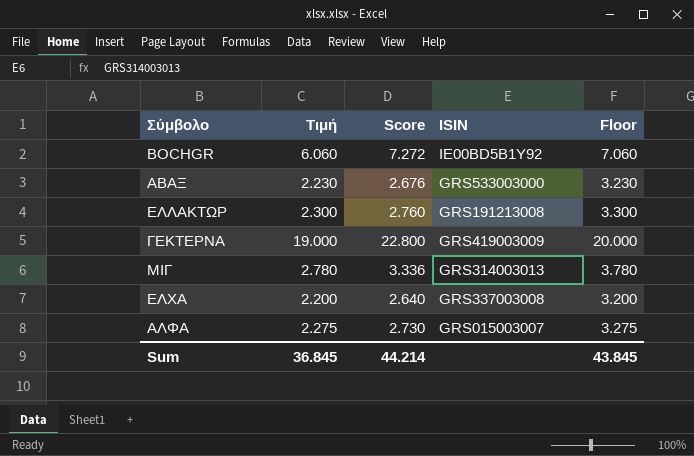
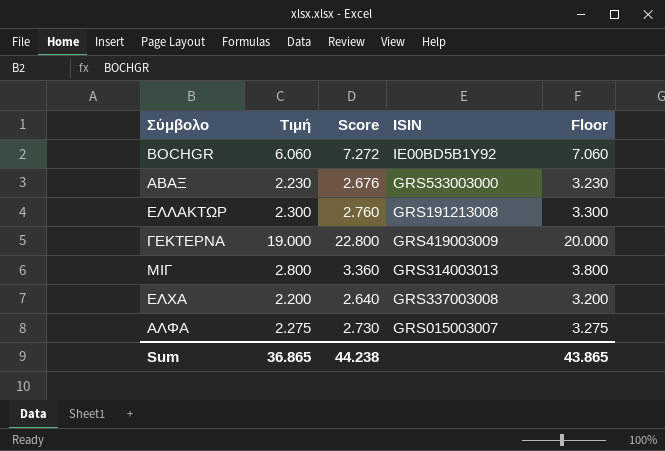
ΜΙΓ | Τιμή: 2.780 -> 2.800
ΜΙΓ | Score: 3.336 -> 3.360
ΜΙΓ | Floor: 3.780 -> 3.800
Sum | Τιμή: 36.845 -> 36.865
Sum | Score: 44.214 -> 44.238
Sum | Floor: 43.845 -> 43.865

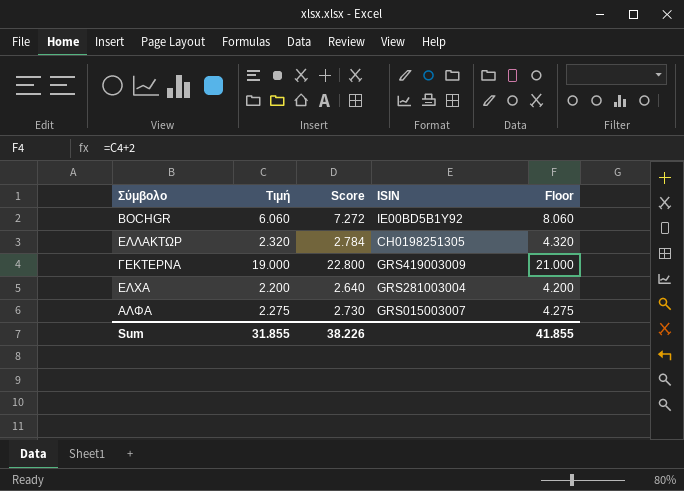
column Floor | formula: [Τιμή] + 1 -> [Τιμή] + 2
row ΑΒΑΞ: 2.230 | 2.676 | GRS533003000 | 3.230 -> none
row ΜΙΓ: 2.800 | 3.360 | GRS314003013 | 3.800 -> none
ΕΛΛΑΚΤΩΡ | Τιμή: 2.300 -> 2.320
ΕΛΛΑΚΤΩΡ | Score: 2.760 -> 2.784
ΕΛΛΑΚΤΩΡ | ISIN: GRS191213008 -> CH0198251305
ΕΛΧΑ | ISIN: GRS337003008 -> GRS281003004
Sum | Τιμή: 36.865 -> 31.855
Sum | Score: 44.238 -> 38.226
Sum | Floor: 43.865 -> 41.855

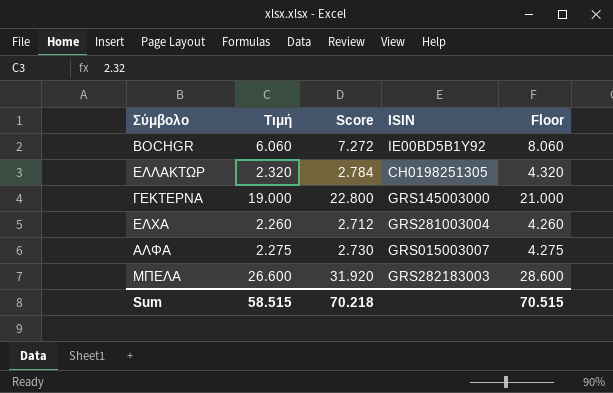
ΓΕΚΤΕΡΝΑ | ISIN: GRS419003009 -> GRS145003000
ΕΛΧΑ | Τιμή: 2.200 -> 2.260
ΕΛΧΑ | Score: 2.640 -> 2.712
ΕΛΧΑ | Floor: 4.200 -> 4.260
row ΜΠΕΛΑ: none -> 26.600 | 31.920 | GRS282183003 | 28.600
Sum | Τιμή: 31.855 -> 58.515
Sum | Score: 38.226 -> 70.218
Sum | Floor: 41.855 -> 70.515

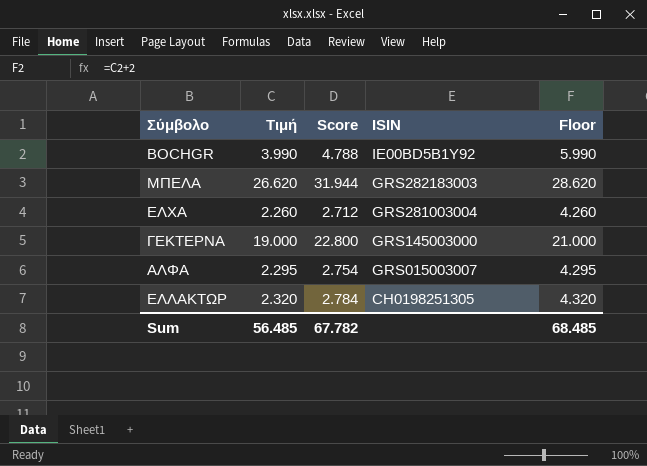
row order: none -> ISIN descending
BOCHGR | Τιμή: 6.060 -> 3.990
BOCHGR | Score: 7.272 -> 4.788
BOCHGR | Floor: 8.060 -> 5.990
ΜΠΕΛΑ | Τιμή: 26.600 -> 26.620
ΜΠΕΛΑ | Score: 31.920 -> 31.944
ΜΠΕΛΑ | Floor: 28.600 -> 28.620
ΑΛΦΑ | Τιμή: 2.275 -> 2.295
ΑΛΦΑ | Score: 2.730 -> 2.754
ΑΛΦΑ | Floor: 4.275 -> 4.295
Sum | Τιμή: 58.515 -> 56.485
Sum | Score: 70.218 -> 67.782
Sum | Floor: 70.515 -> 68.485

